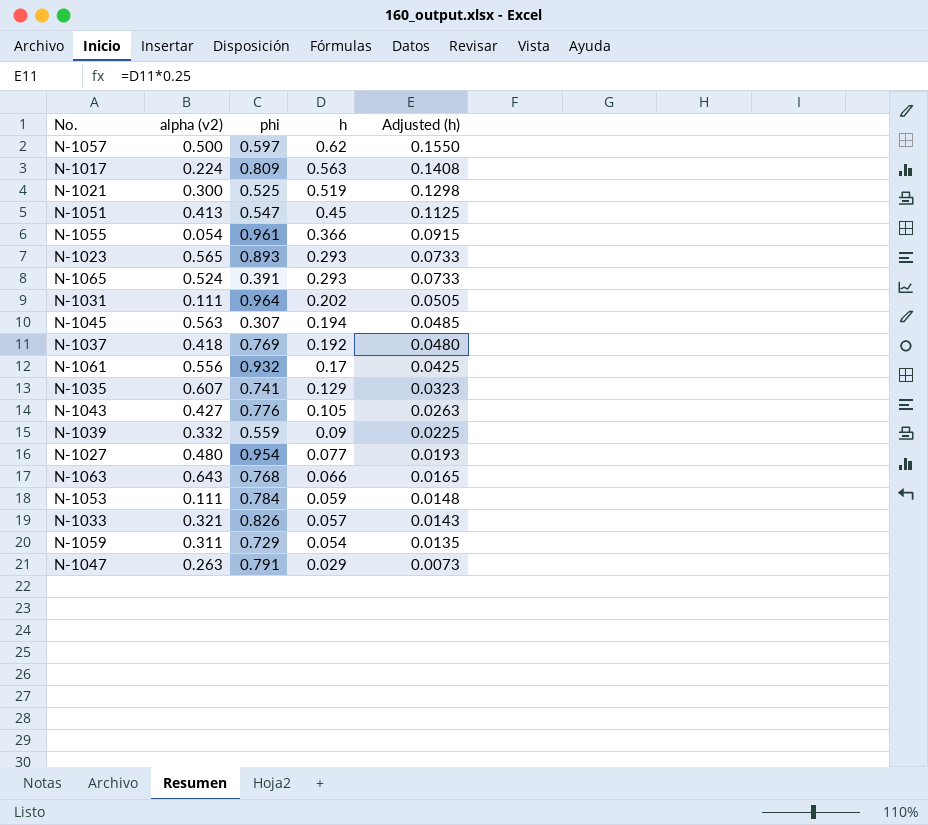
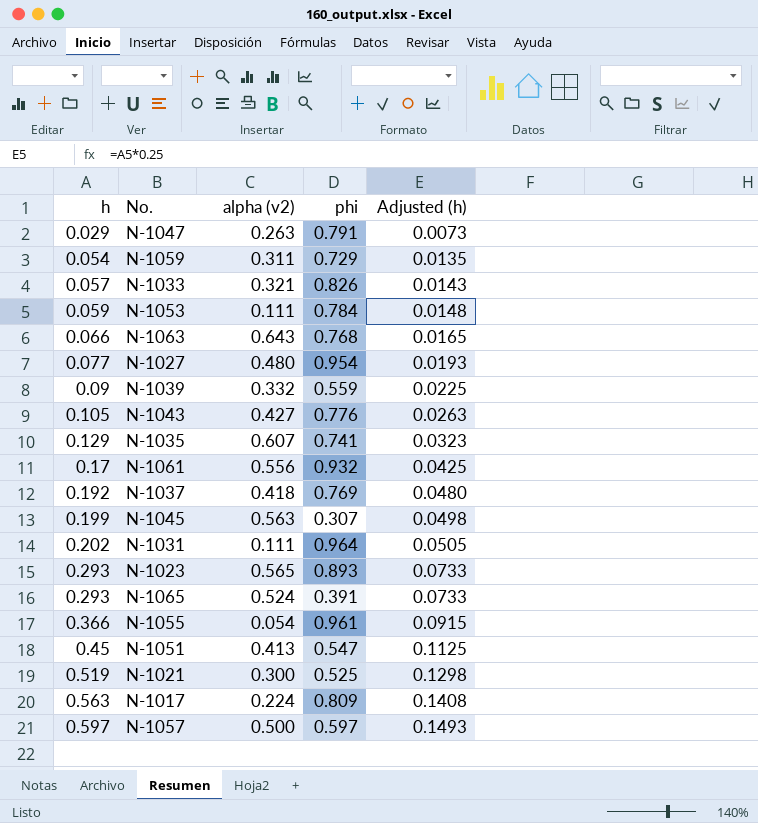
row order: h descending -> h ascending
column h | position: 4 -> 1
N-1045 | h: 0.194 -> 0.199
N-1045 | Adjusted (h): 0.0485 -> 0.0498
N-1057 | h: 0.62 -> 0.597
N-1057 | Adjusted (h): 0.1550 -> 0.1493

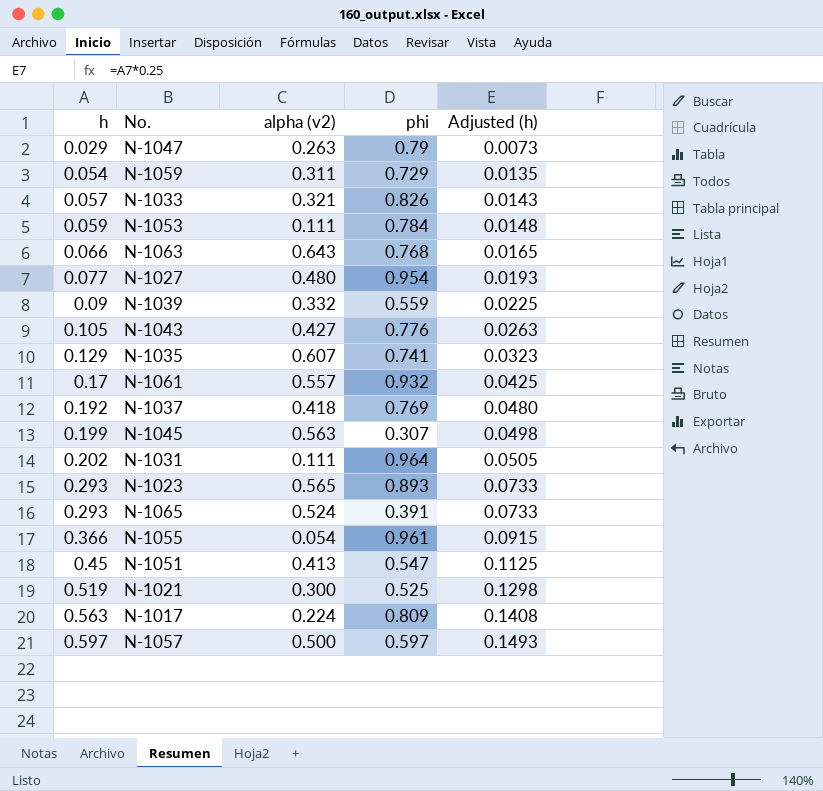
N-1047 | phi: 0.791 -> 0.79
N-1061 | alpha (v2): 0.556 -> 0.557

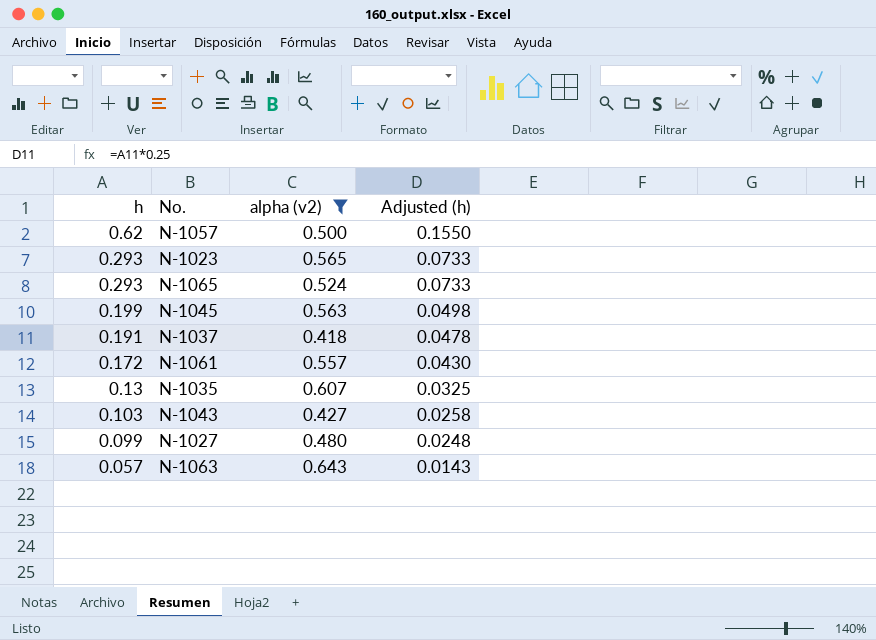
filter: none -> alpha (v2) >= 0.418
row order: h ascending -> h descending
column phi | position: 4 -> none
N-1057 | h: 0.597 -> 0.62
N-1057 | Adjusted (h): 0.1493 -> 0.1550
N-1037 | h: 0.192 -> 0.191
N-1037 | Adjusted (h): 0.0480 -> 0.0478
N-1061 | h: 0.17 -> 0.172
N-1061 | Adjusted (h): 0.0425 -> 0.0430
N-1035 | h: 0.129 -> 0.13
N-1035 | Adjusted (h): 0.0323 -> 0.0325
N-1043 | h: 0.105 -> 0.103
N-1043 | Adjusted (h): 0.0263 -> 0.0258
N-1027 | h: 0.077 -> 0.099
N-1027 | Adjusted (h): 0.0193 -> 0.0248
N-1063 | h: 0.066 -> 0.057
N-1063 | Adjusted (h): 0.0165 -> 0.0143

